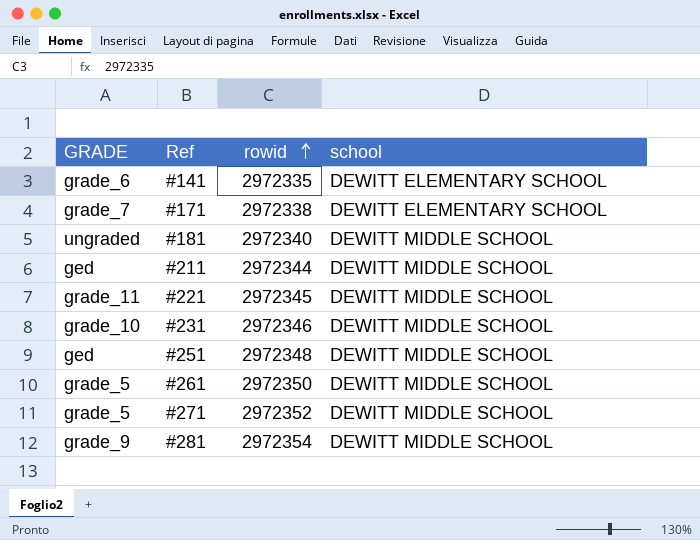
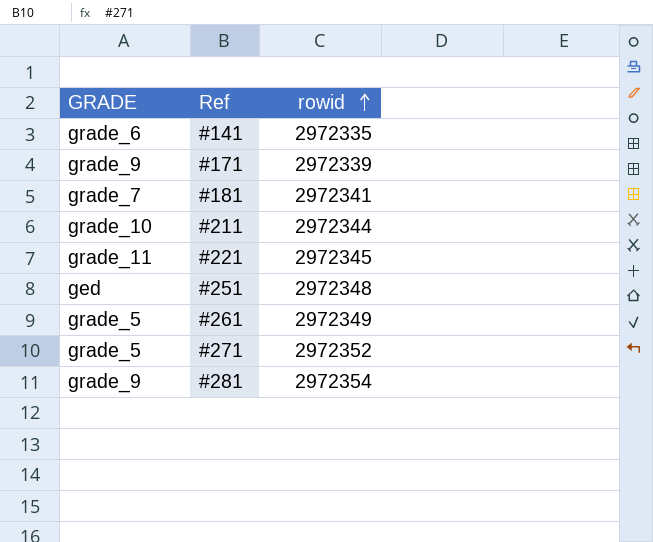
column school | position: 4 -> none
row #231: grade_10 | 2972346 | DEWITT MIDDLE SCHOOL -> none
#171 | GRADE: grade_7 -> grade_9
#171 | rowid: 2972338 -> 2972339
#181 | GRADE: ungraded -> grade_7
#181 | rowid: 2972340 -> 2972341
#211 | GRADE: ged -> grade_10
#261 | rowid: 2972350 -> 2972349

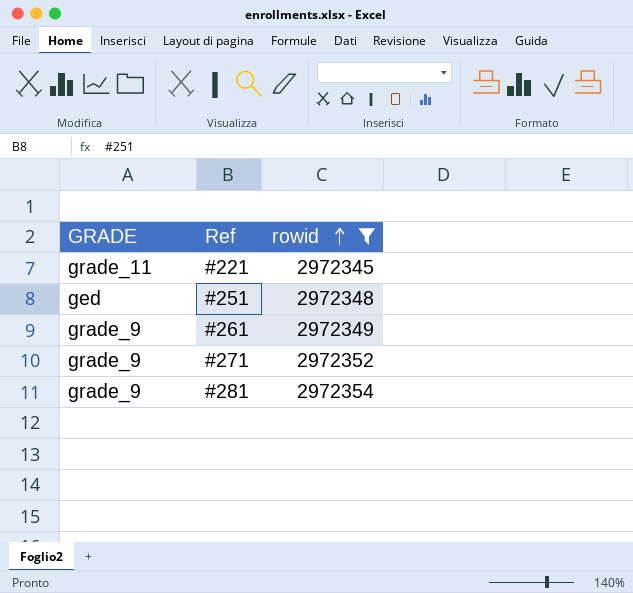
filter: none -> rowid >= 2972345
#261 | GRADE: grade_5 -> grade_9
#271 | GRADE: grade_5 -> grade_9

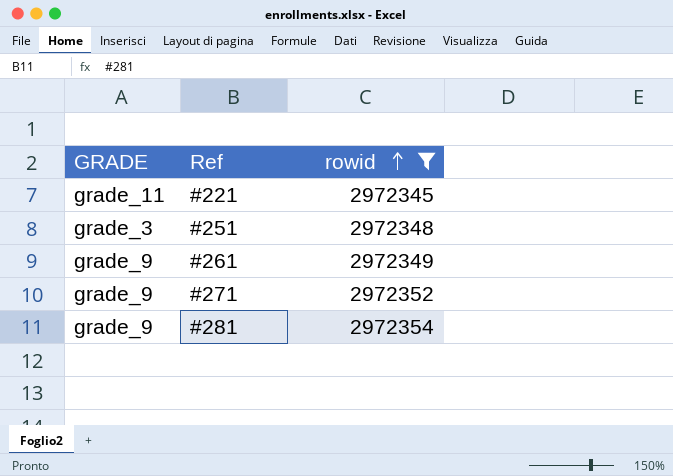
#251 | GRADE: ged -> grade_3

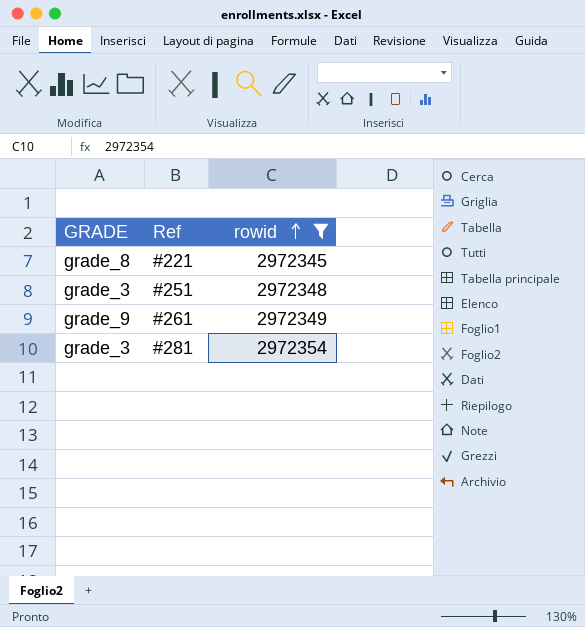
row #271: grade_9 | 2972352 -> none
#221 | GRADE: grade_11 -> grade_8
#281 | GRADE: grade_9 -> grade_3

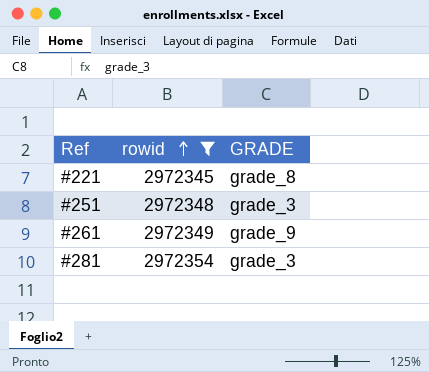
column GRADE | position: 1 -> 3

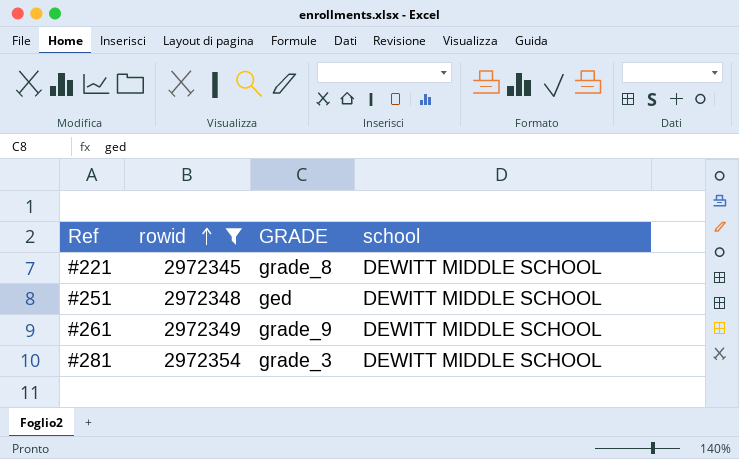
column school | position: none -> 4
#251 | GRADE: grade_3 -> ged

